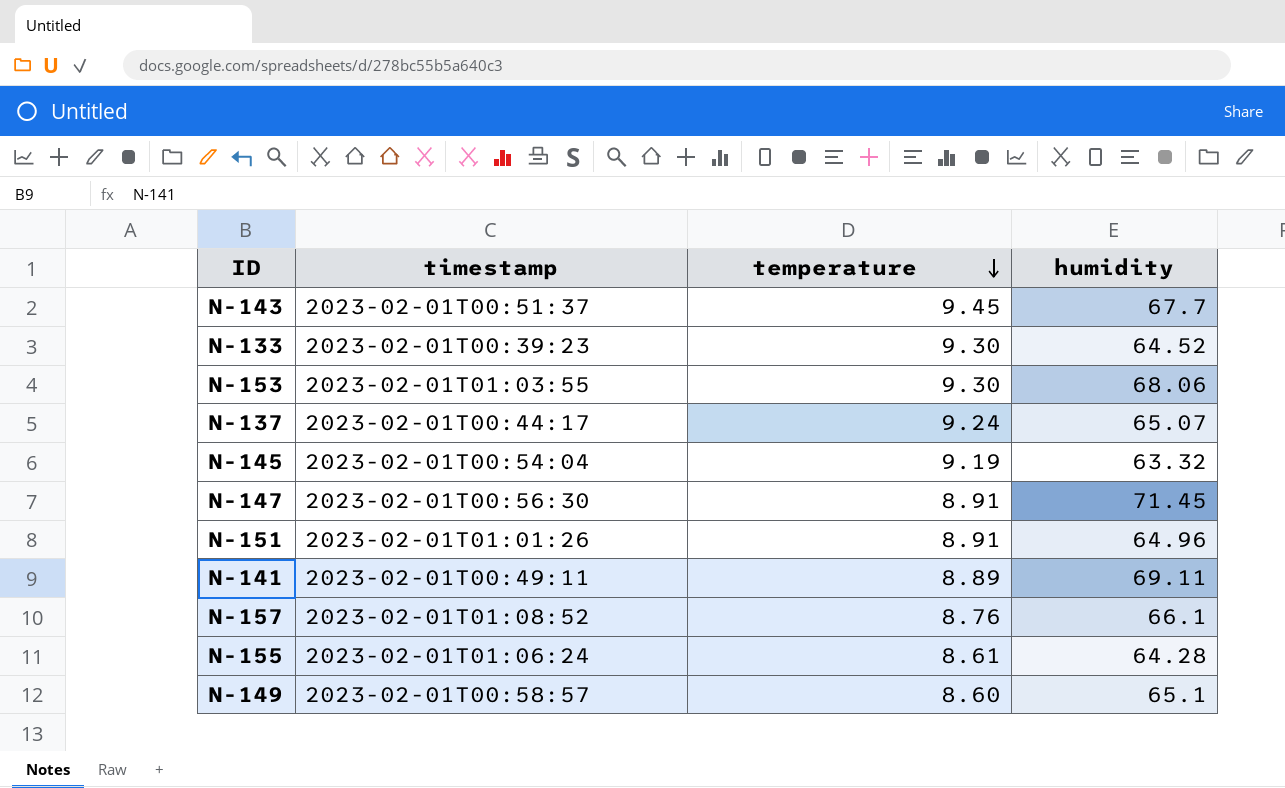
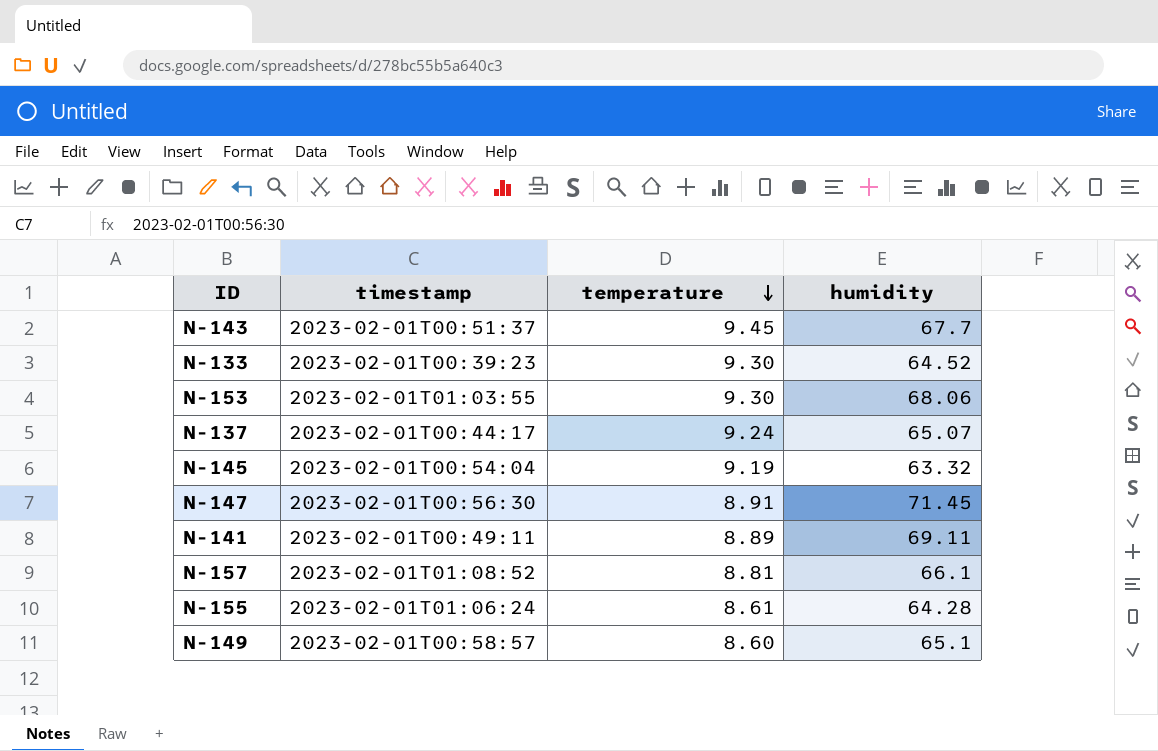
row N-151: 2023-02-01T01:01:26 | 8.91 | 64.96 -> none
N-157 | temperature: 8.76 -> 8.81

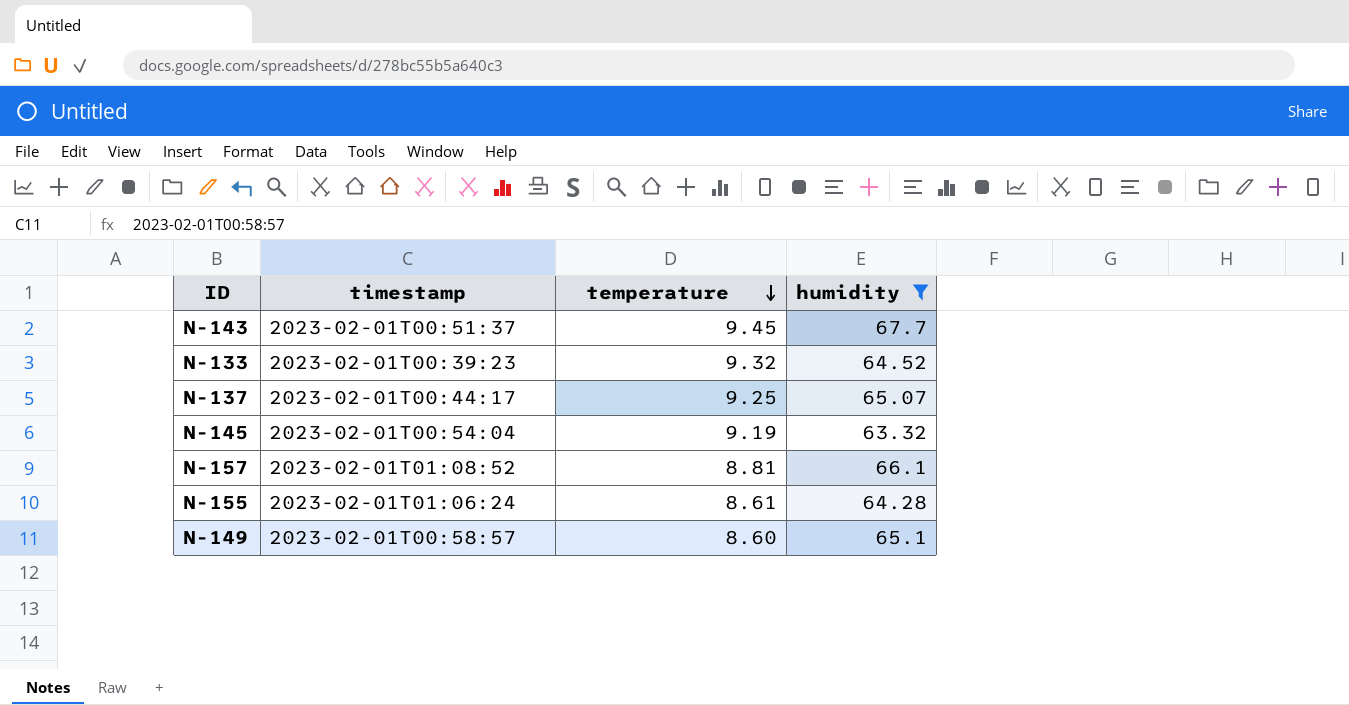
filter: none -> humidity <= 67.7
N-133 | temperature: 9.30 -> 9.32
N-137 | temperature: 9.24 -> 9.25

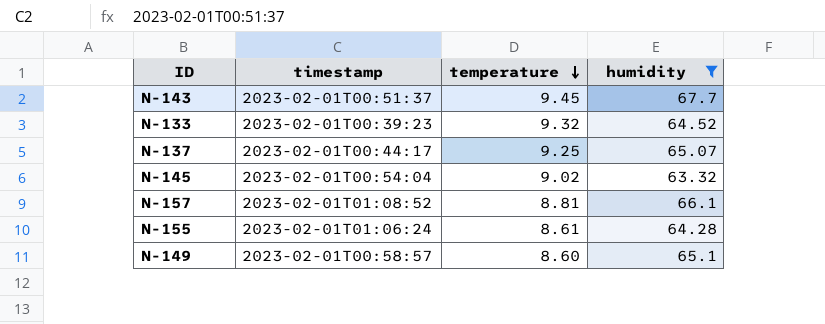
N-145 | temperature: 9.19 -> 9.02

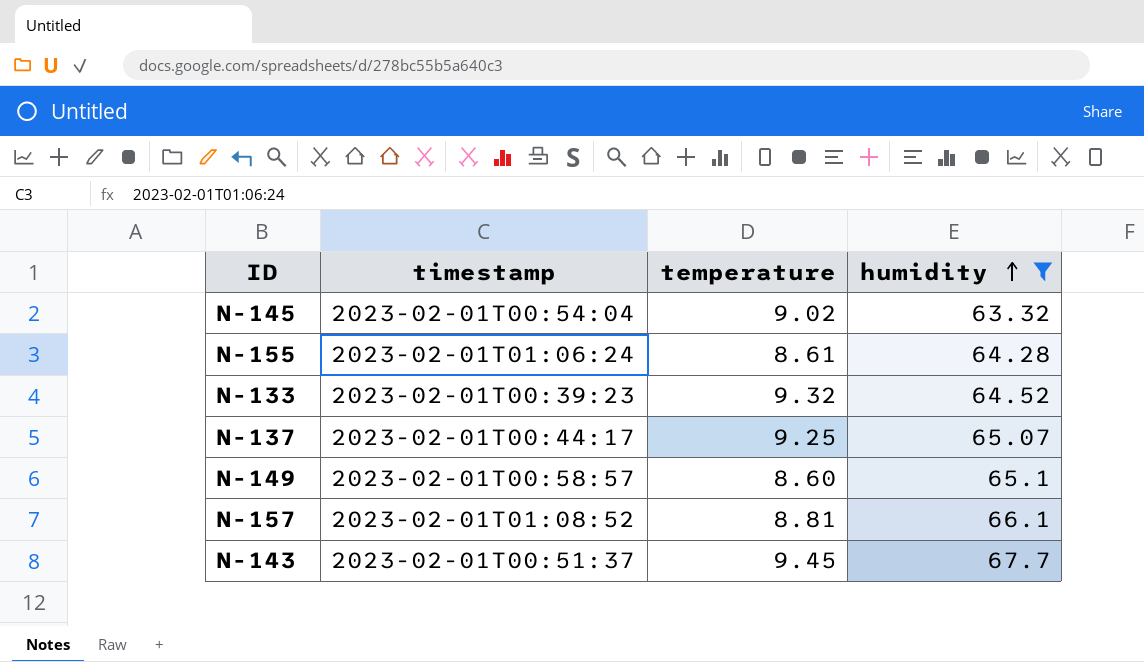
row order: temperature descending -> humidity ascending

